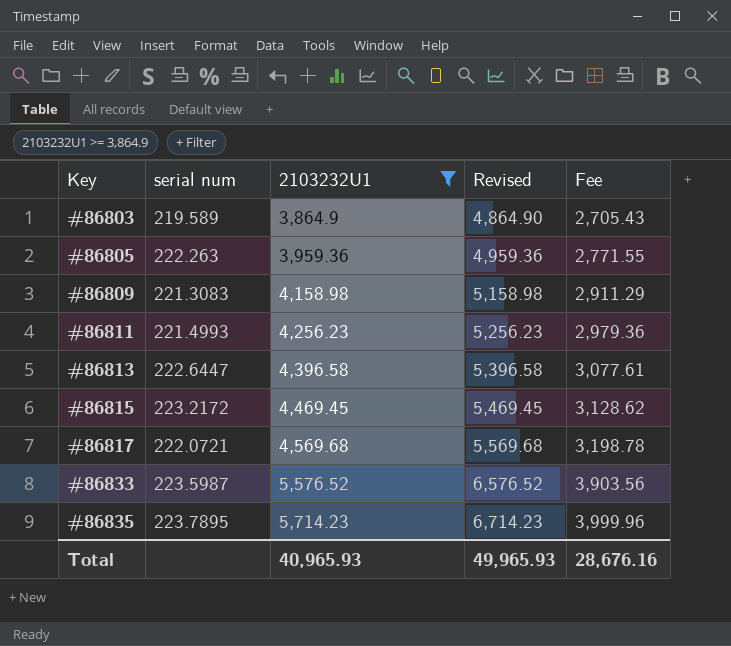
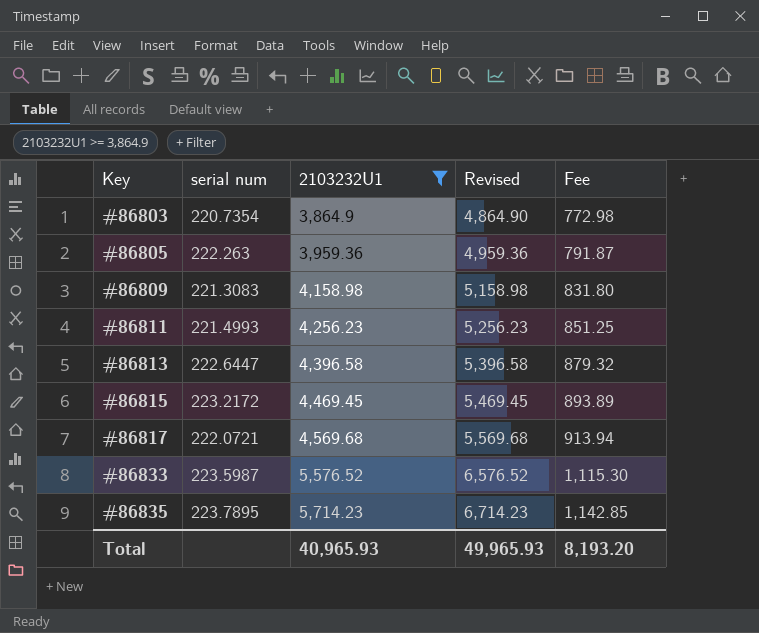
column Fee | formula: [2103232U1] * 0.7 -> [2103232U1] * 0.2
#86803 | serial num: 219.589 -> 220.7354
Total | Fee: 28,676.16 -> 8,193.20

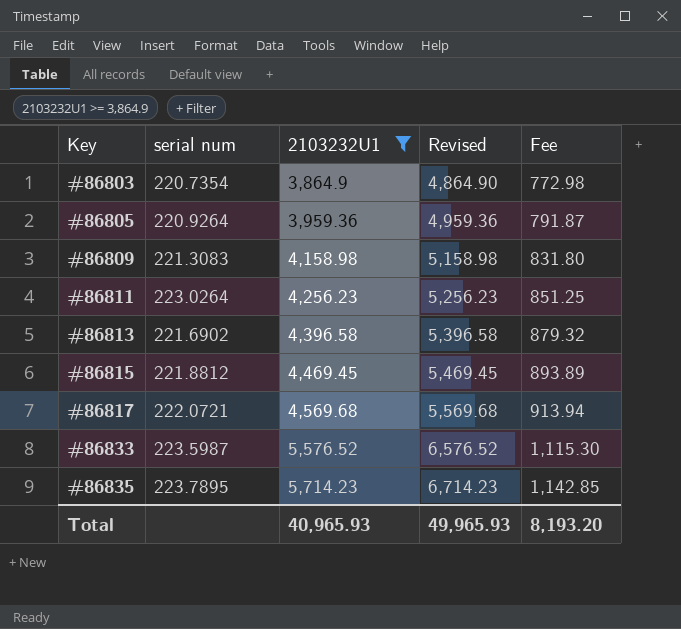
#86805 | serial num: 222.263 -> 220.9264
#86811 | serial num: 221.4993 -> 223.0264
#86813 | serial num: 222.6447 -> 221.6902
#86815 | serial num: 223.2172 -> 221.8812

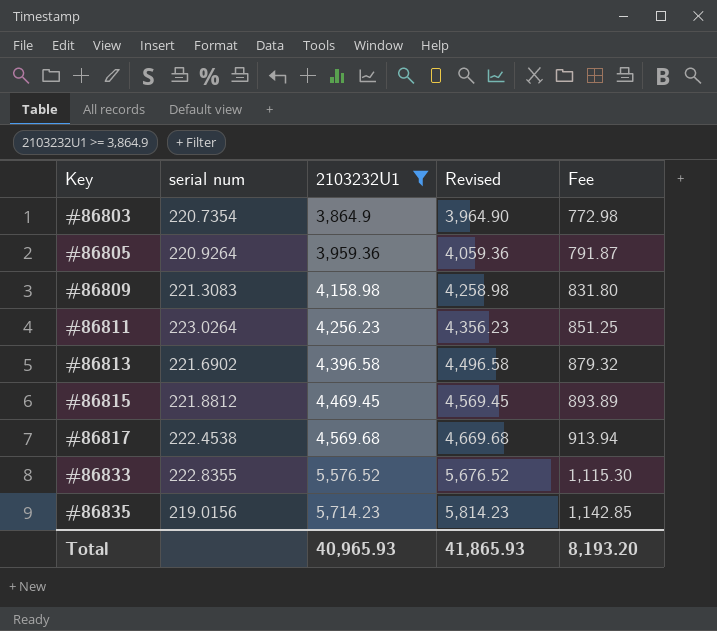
column Revised | formula: [2103232U1] + 1000 -> [2103232U1] + 100
#86817 | serial num: 222.0721 -> 222.4538
#86833 | serial num: 223.5987 -> 222.8355
#86835 | serial num: 223.7895 -> 219.0156
Total | Revised: 49,965.93 -> 41,865.93

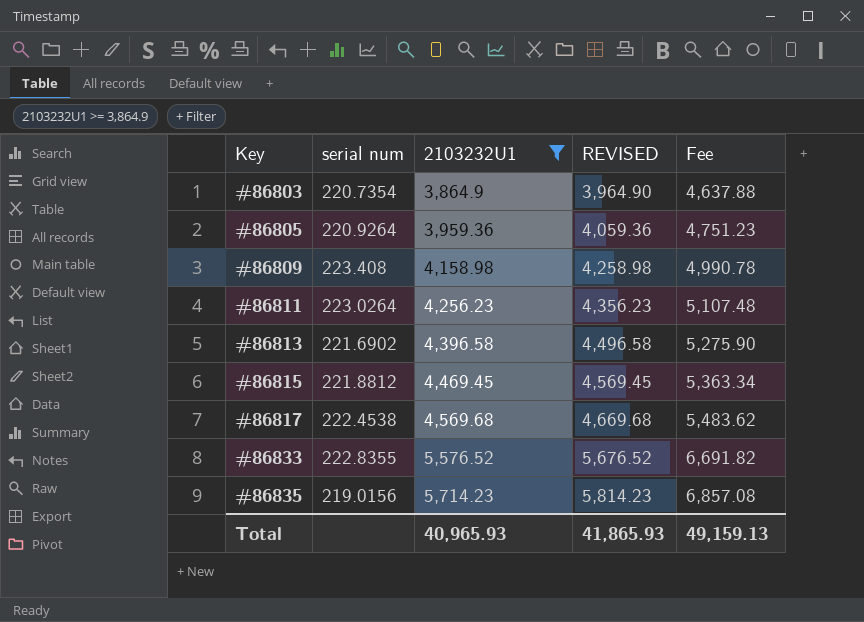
column name: Revised -> REVISED
column Fee | formula: [2103232U1] * 0.2 -> [2103232U1] * 1.2
#86809 | serial num: 221.3083 -> 223.408
Total | Fee: 8,193.20 -> 49,159.13

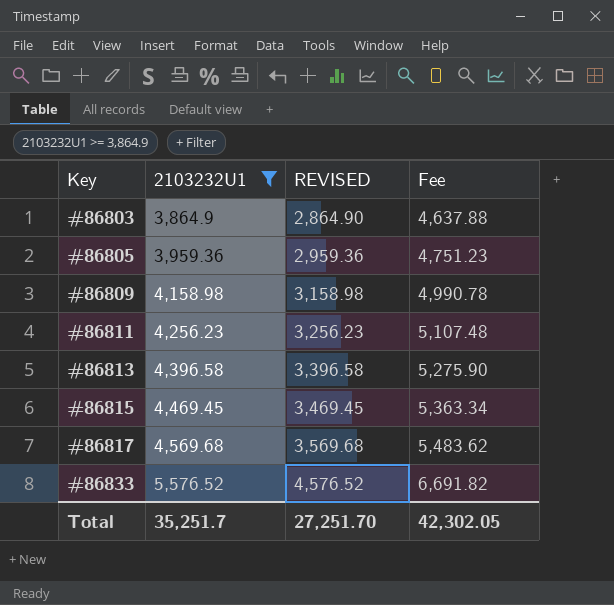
column serial num | position: 2 -> none
column REVISED | formula: [2103232U1] + 100 -> [2103232U1] - 1000
row #86835: 219.0156 | 5,714.23 | 5,814.23 | 6,857.08 -> none
Total | 2103232U1: 40,965.93 -> 35,251.7
Total | REVISED: 41,865.93 -> 27,251.70
Total | Fee: 49,159.13 -> 42,302.05

